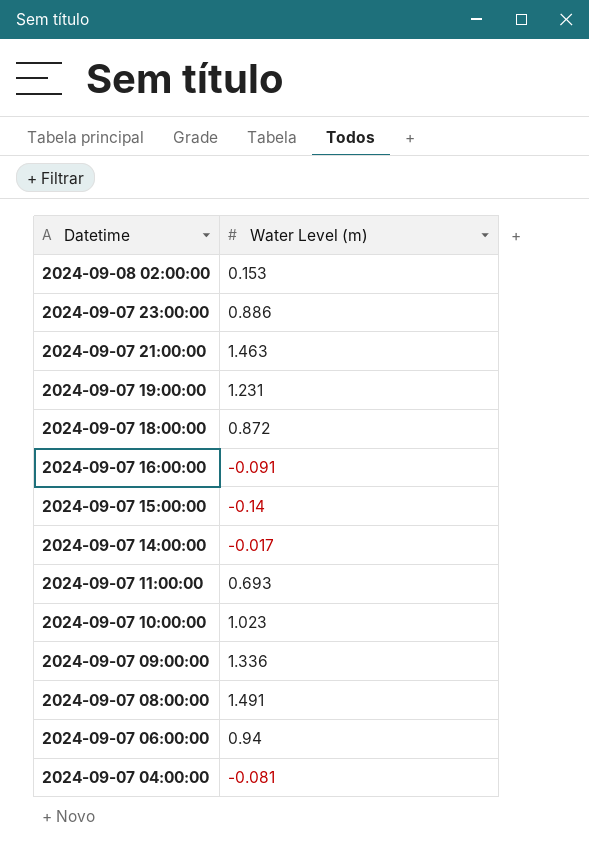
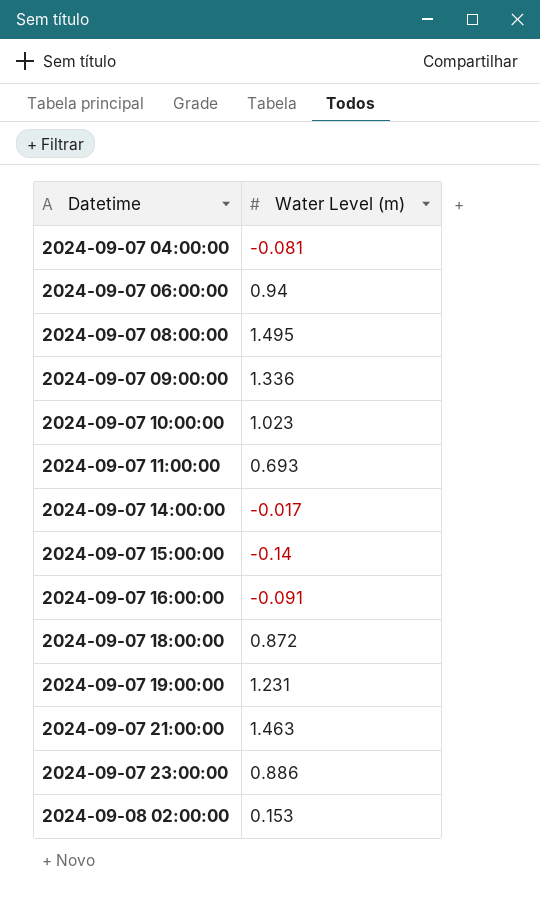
row order: Datetime descending -> Datetime ascending
2024-09-07 08:00:00 | Water Level (m): 1.491 -> 1.495

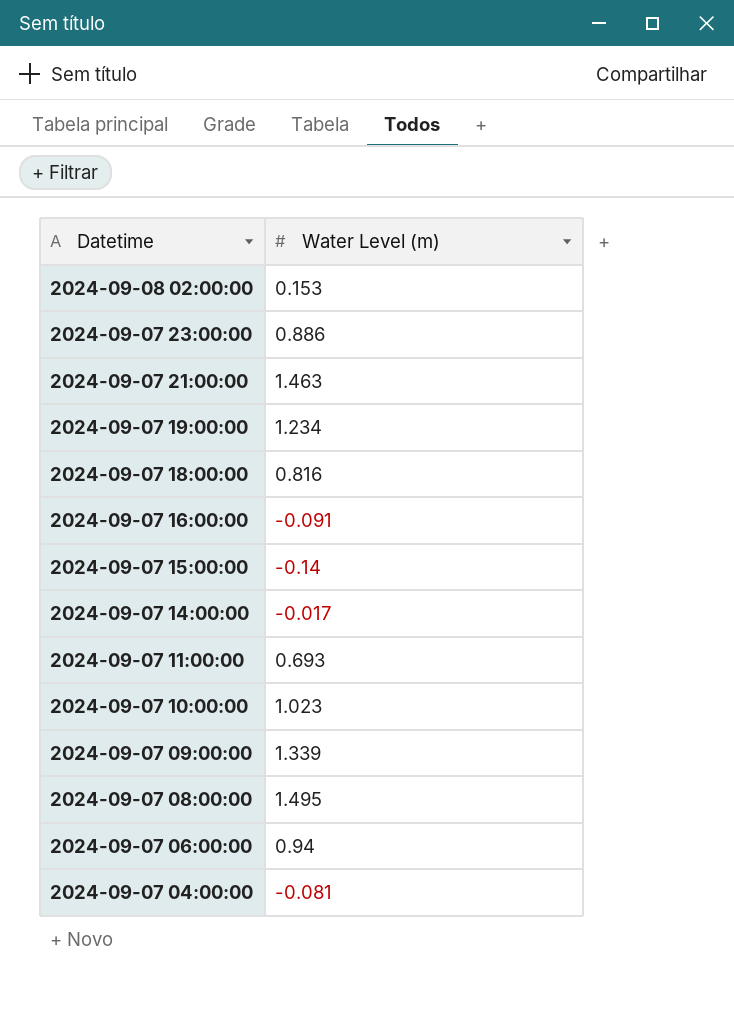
row order: Datetime ascending -> Datetime descending
2024-09-07 19:00:00 | Water Level (m): 1.231 -> 1.234
2024-09-07 18:00:00 | Water Level (m): 0.872 -> 0.816
2024-09-07 09:00:00 | Water Level (m): 1.336 -> 1.339

